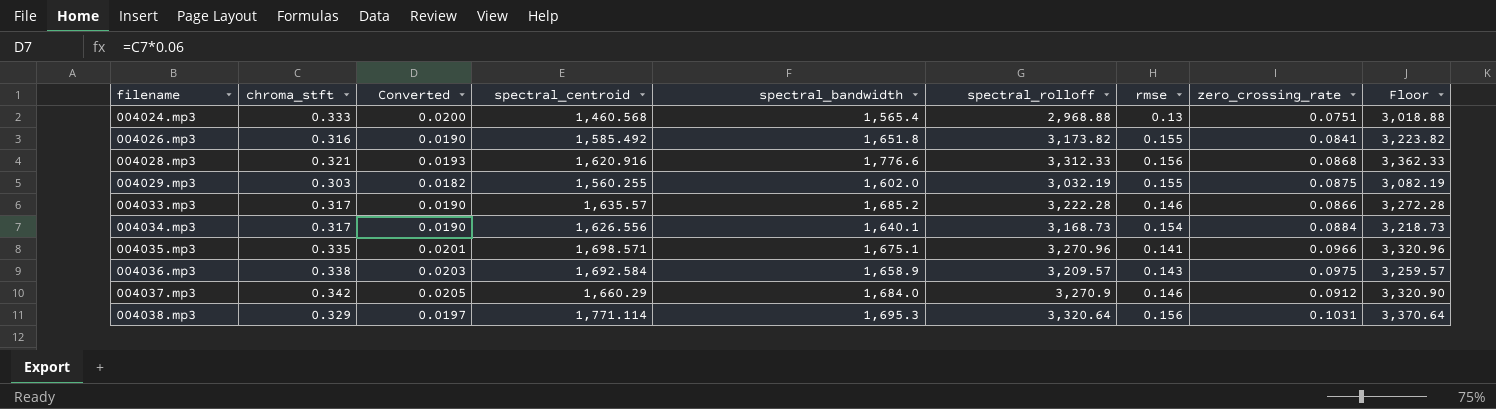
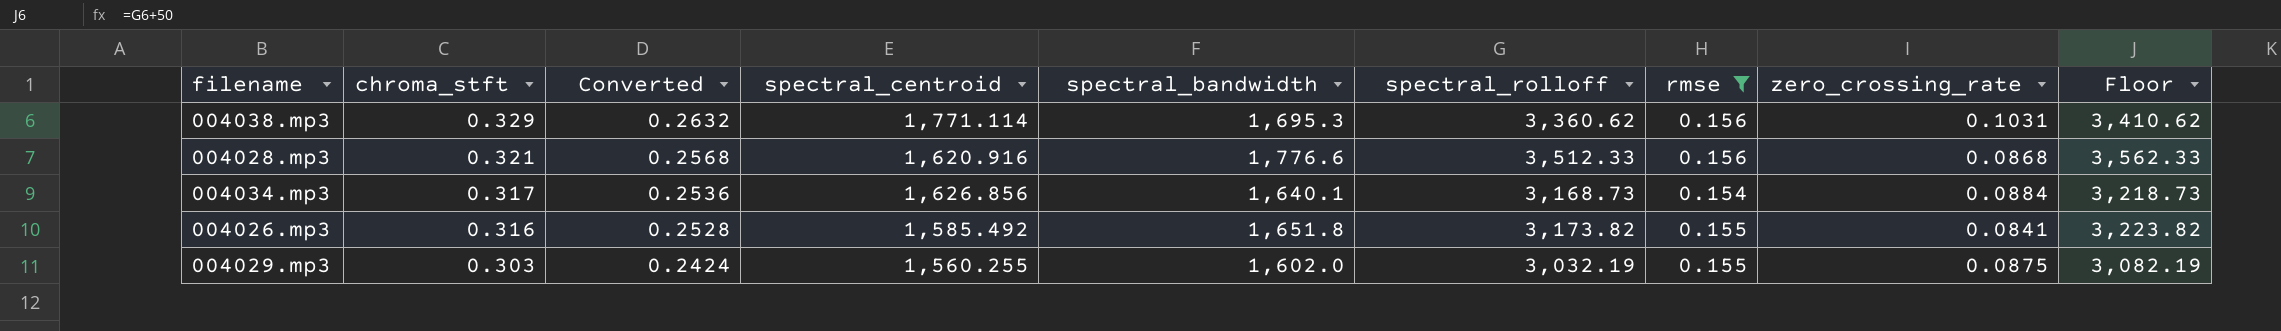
filter: none -> rmse >= 0.154
row order: filename ascending -> chroma_stft descending
column Converted | formula: [chroma_stft] * 0.06 -> [chroma_stft] * 0.8
004038.mp3 | spectral_rolloff: 3,320.64 -> 3,360.62
004038.mp3 | Floor: 3,370.64 -> 3,410.62
004028.mp3 | spectral_rolloff: 3,312.33 -> 3,512.33
004028.mp3 | Floor: 3,362.33 -> 3,562.33
004034.mp3 | spectral_centroid: 1,626.556 -> 1,626.856

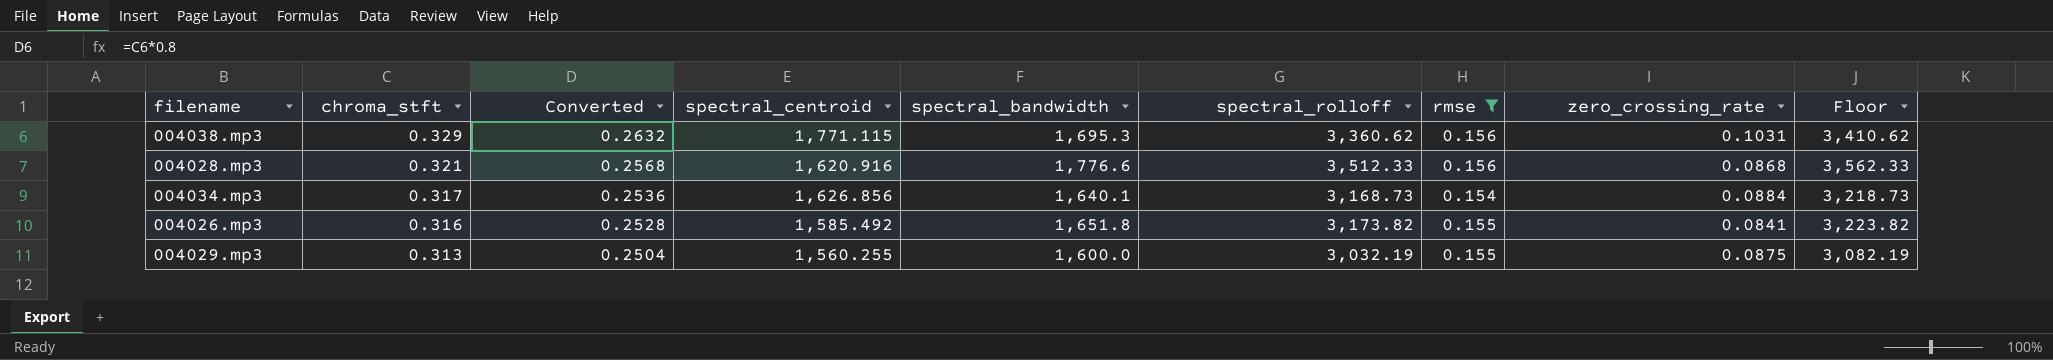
004038.mp3 | spectral_centroid: 1,771.114 -> 1,771.115
004029.mp3 | chroma_stft: 0.303 -> 0.313
004029.mp3 | Converted: 0.2424 -> 0.2504
004029.mp3 | spectral_bandwidth: 1,602.0 -> 1,600.0

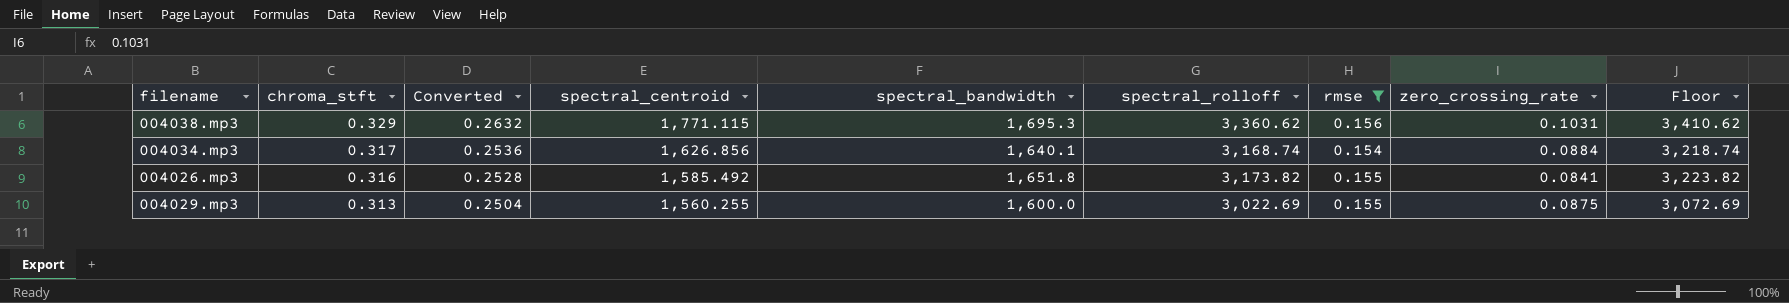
row 004028.mp3: 0.321 | 0.2568 | 1,620.916 | 1,776.6 | 3,512.33 | 0.156 | 0.0868 | 3,562.33 -> none
004034.mp3 | spectral_rolloff: 3,168.73 -> 3,168.74
004034.mp3 | Floor: 3,218.73 -> 3,218.74
004029.mp3 | spectral_rolloff: 3,032.19 -> 3,022.69
004029.mp3 | Floor: 3,082.19 -> 3,072.69

